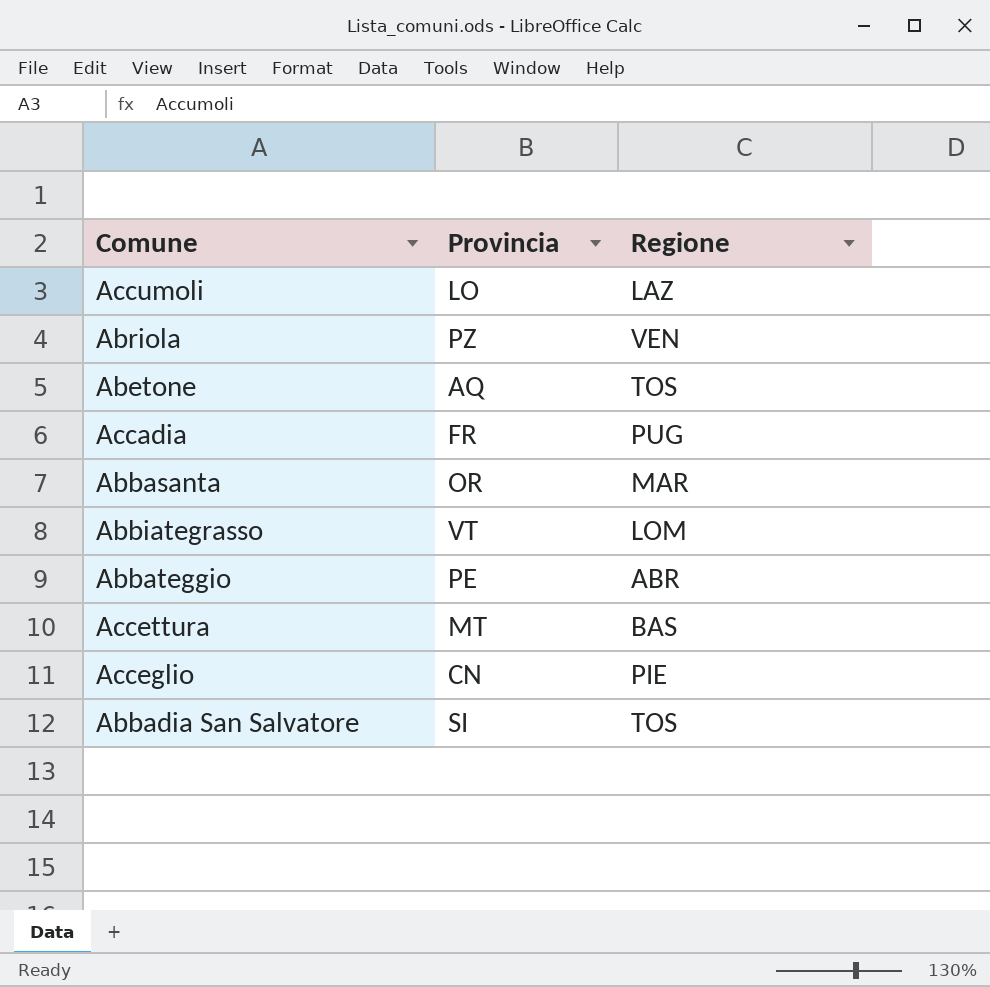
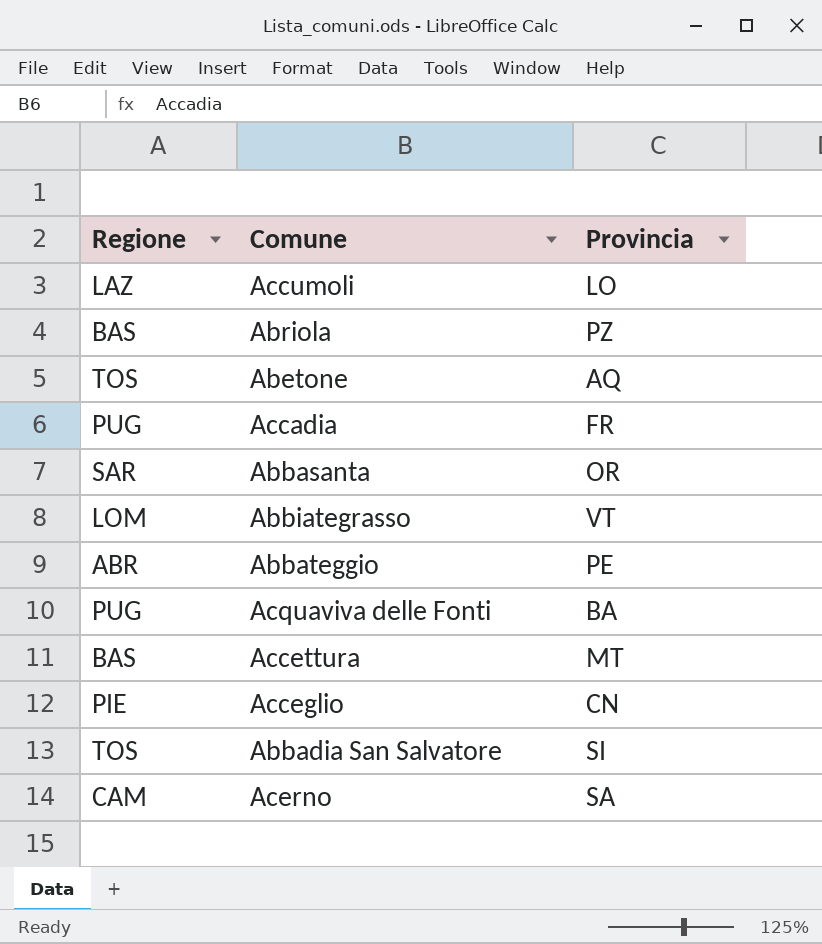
column Regione | position: 3 -> 1
Abriola | Regione: VEN -> BAS
Abbasanta | Regione: MAR -> SAR
row Acquaviva delle Fonti: none -> PUG | BA
row Acerno: none -> CAM | SA

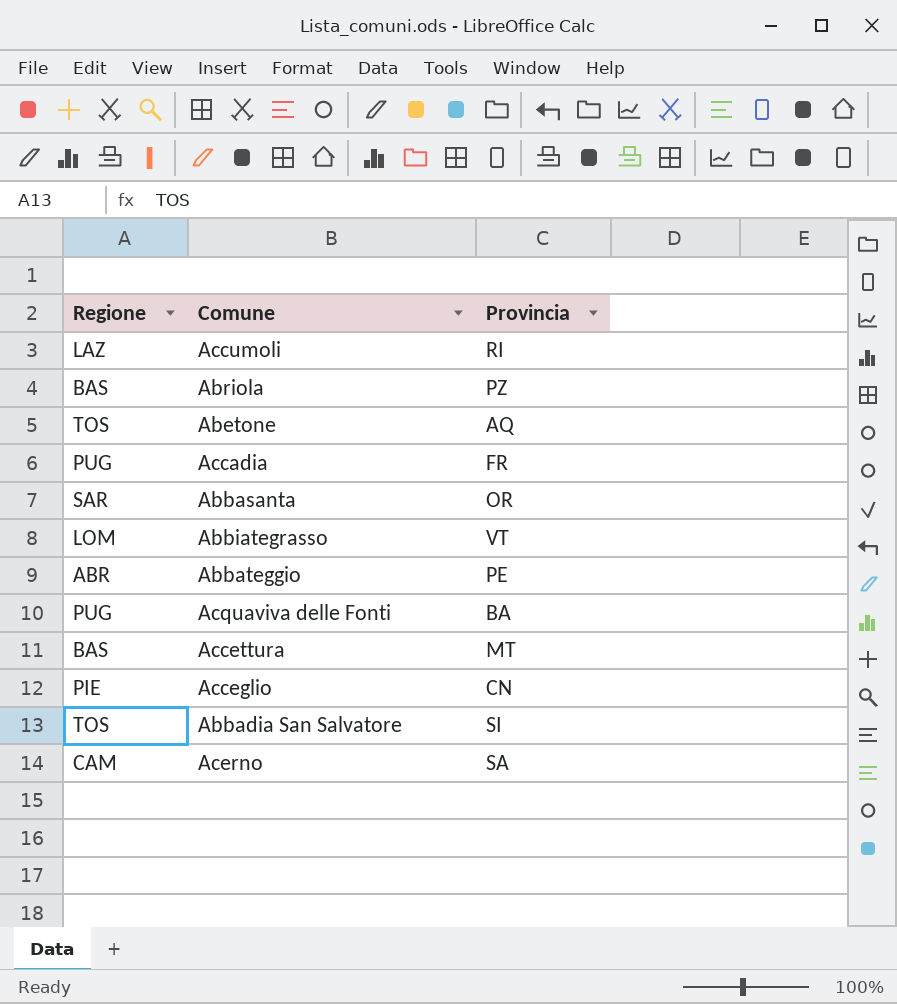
Accumoli | Provincia: LO -> RI

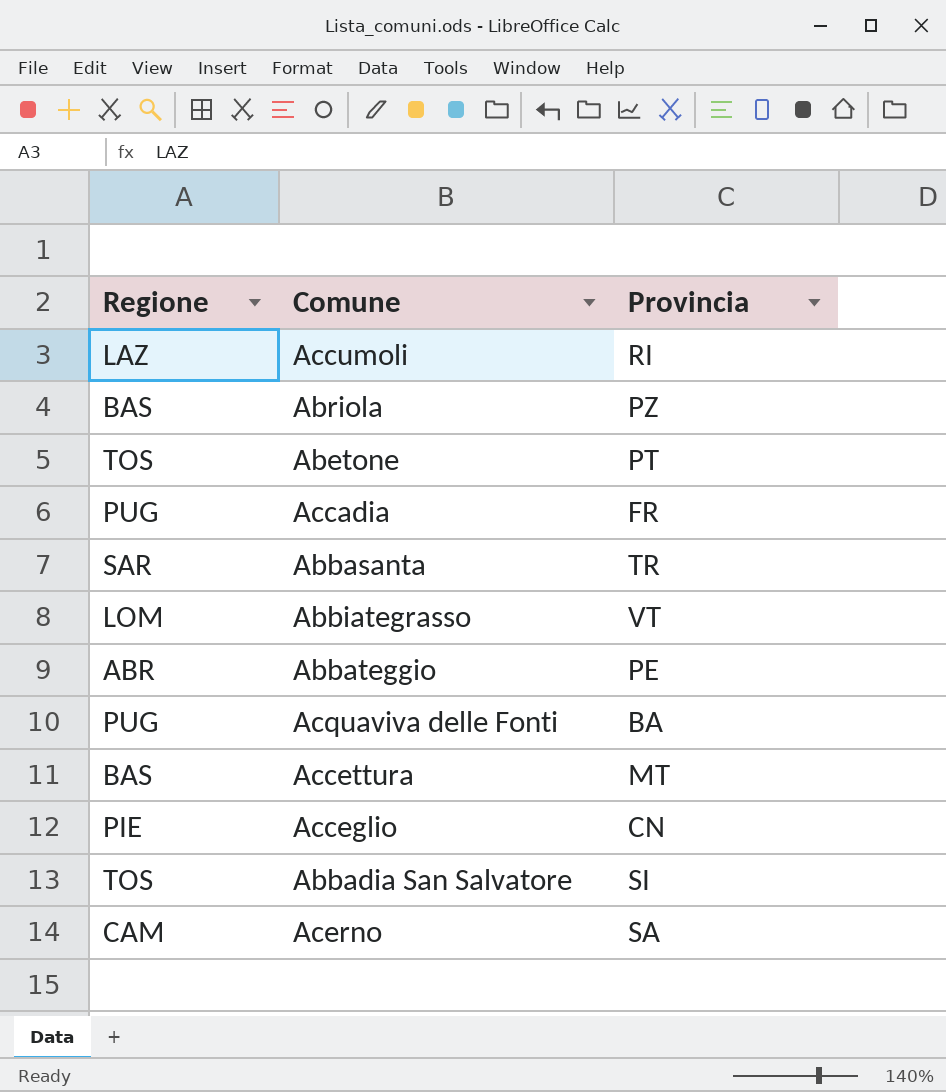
Abetone | Provincia: AQ -> PT
Abbasanta | Provincia: OR -> TR

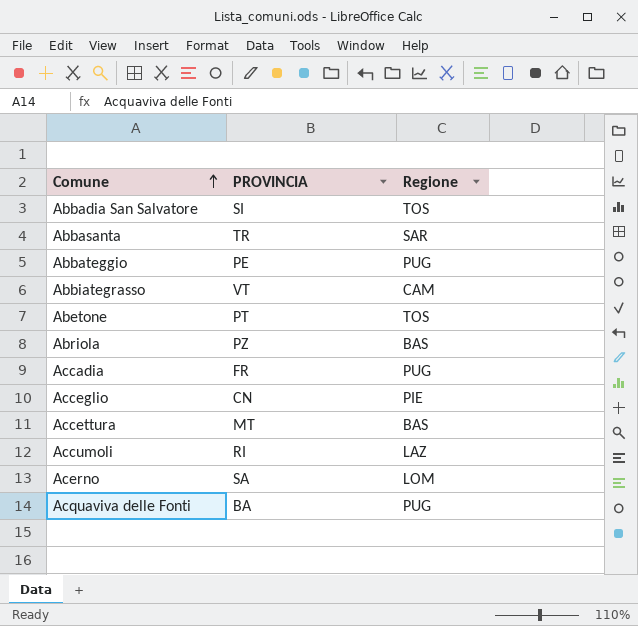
row order: none -> Comune ascending
column name: Provincia -> PROVINCIA
column Regione | position: 1 -> 3
Abbateggio | Regione: ABR -> PUG
Abbiategrasso | Regione: LOM -> CAM
Acerno | Regione: CAM -> LOM

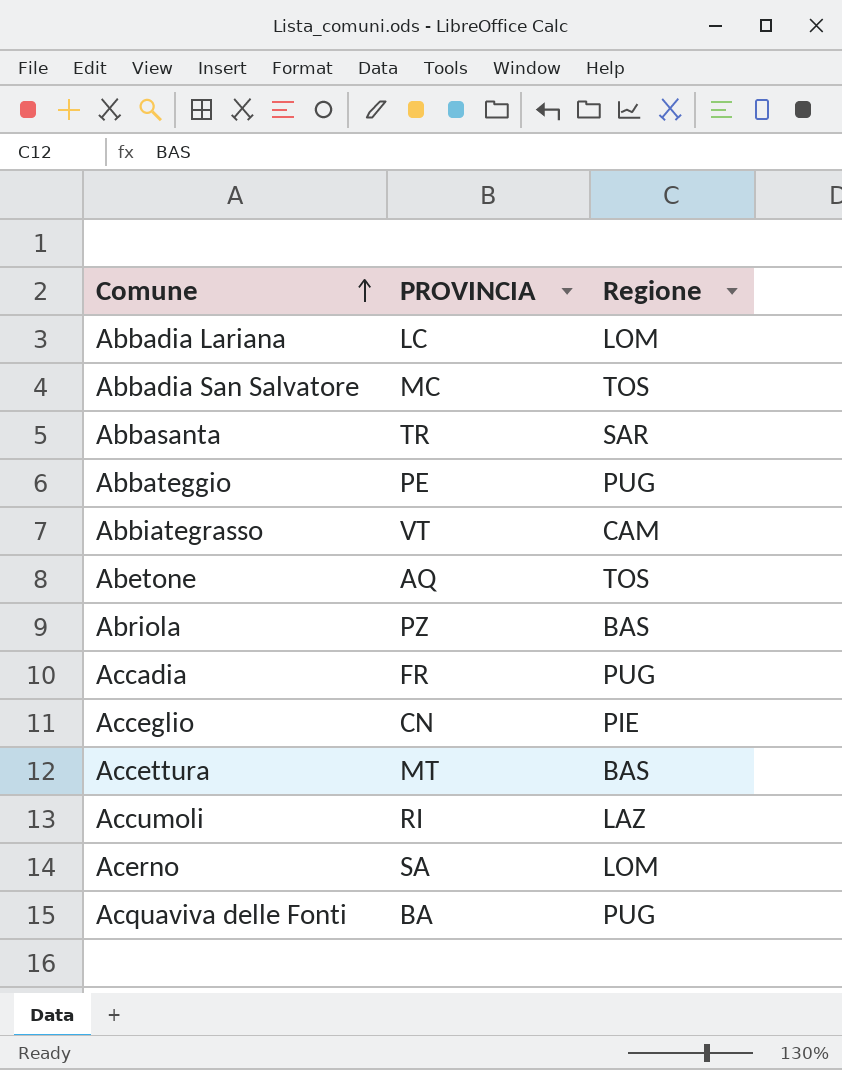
row Abbadia Lariana: none -> LC | LOM
Abbadia San Salvatore | PROVINCIA: SI -> MC
Abetone | PROVINCIA: PT -> AQ

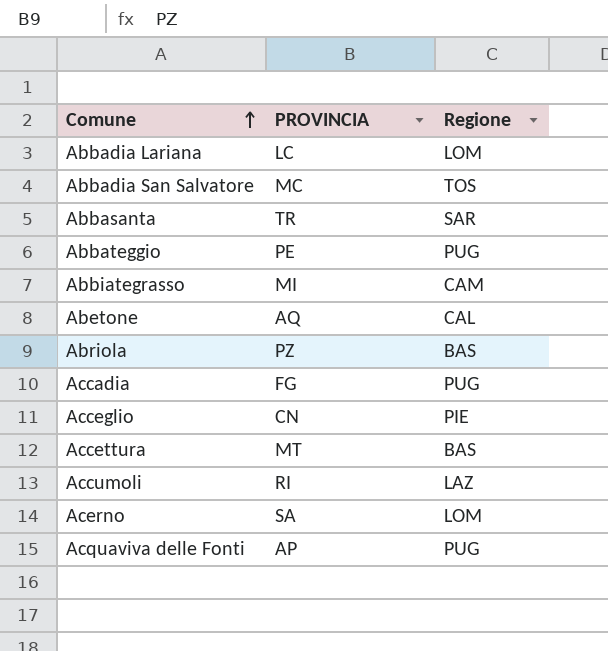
Abbiategrasso | PROVINCIA: VT -> MI
Abetone | Regione: TOS -> CAL
Accadia | PROVINCIA: FR -> FG
Acquaviva delle Fonti | PROVINCIA: BA -> AP

